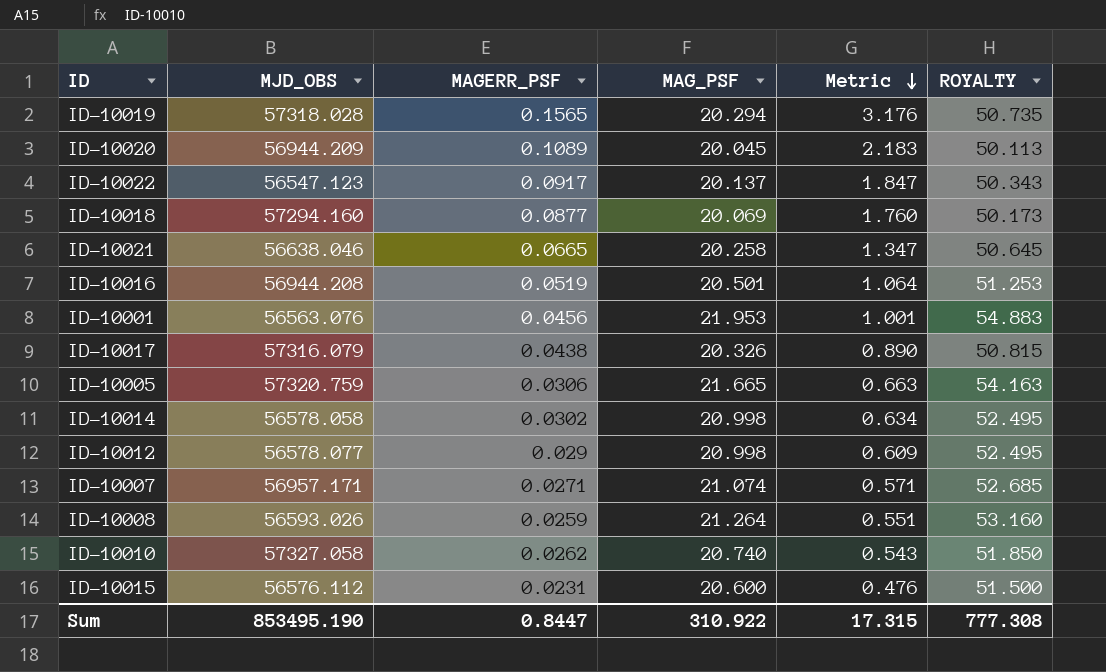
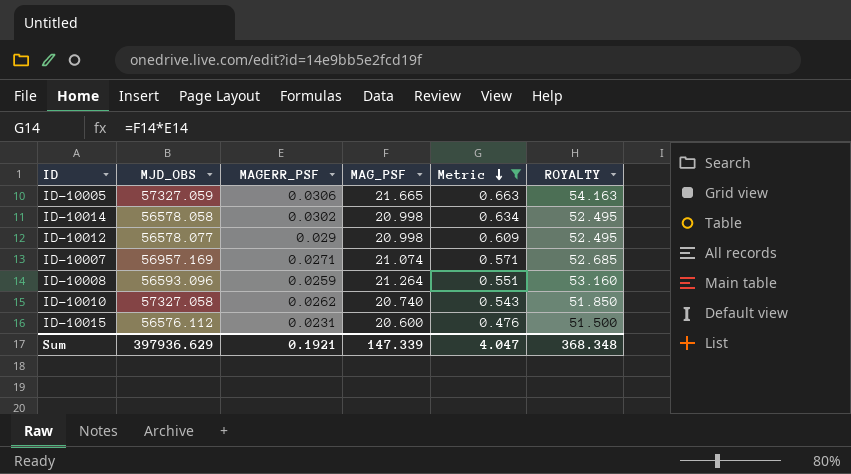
filter: none -> Metric <= 0.663
ID-10005 | MJD_OBS: 57320.759 -> 57327.059
ID-10007 | MJD_OBS: 56957.171 -> 56957.169
ID-10008 | MJD_OBS: 56593.026 -> 56593.096
Sum | MJD_OBS: 853495.190 -> 397936.629
Sum | MAGERR_PSF: 0.8447 -> 0.1921
Sum | MAG_PSF: 310.922 -> 147.339
Sum | Metric: 17.315 -> 4.047
Sum | ROYALTY: 777.308 -> 368.348

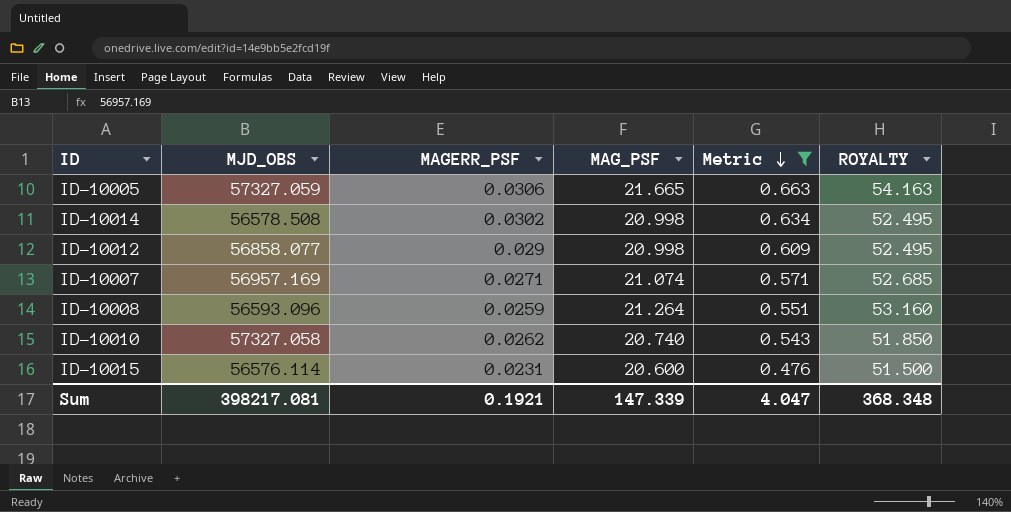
ID-10014 | MJD_OBS: 56578.058 -> 56578.508
ID-10012 | MJD_OBS: 56578.077 -> 56858.077
ID-10015 | MJD_OBS: 56576.112 -> 56576.114
Sum | MJD_OBS: 397936.629 -> 398217.081

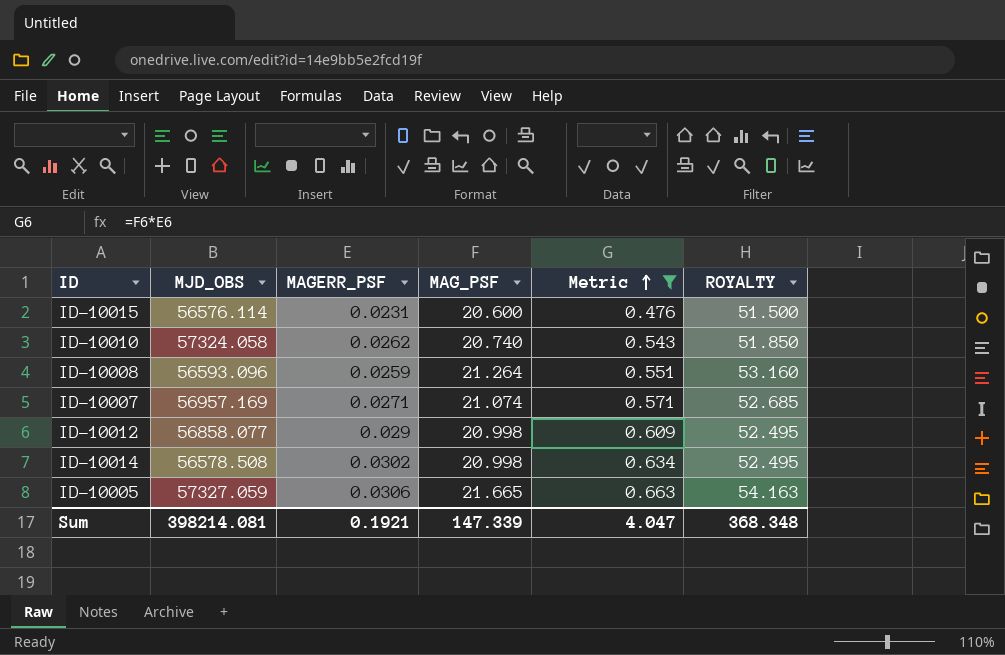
row order: Metric descending -> Metric ascending
ID-10010 | MJD_OBS: 57327.058 -> 57324.058
Sum | MJD_OBS: 398217.081 -> 398214.081

